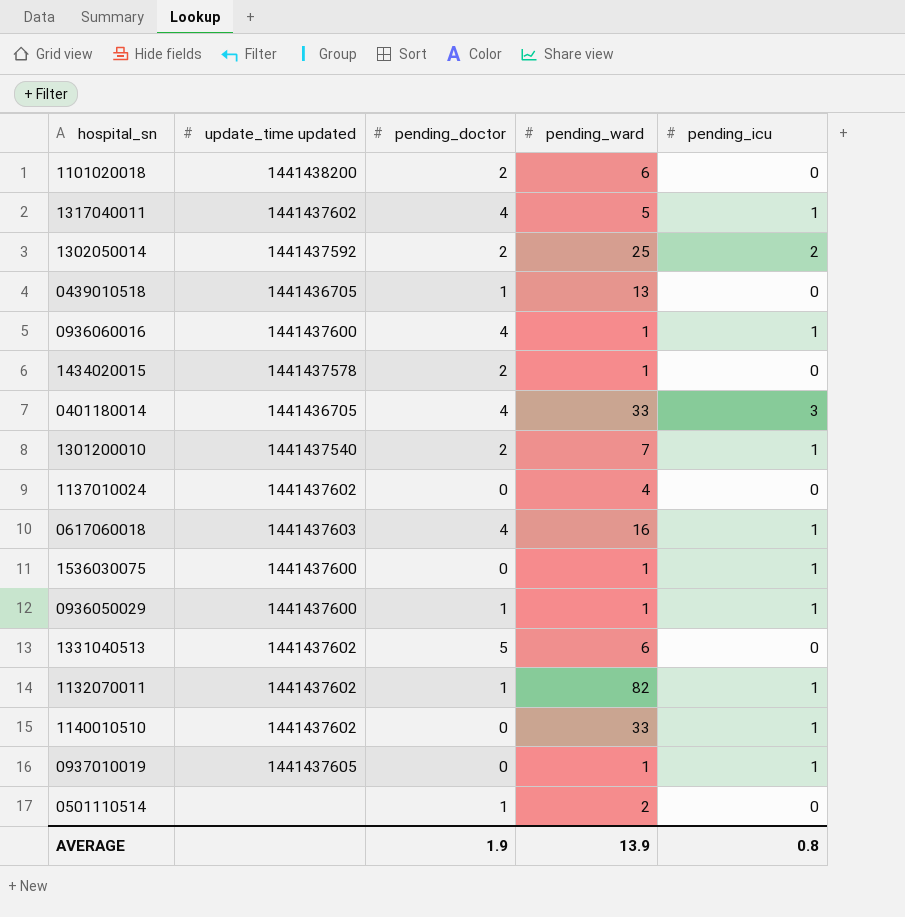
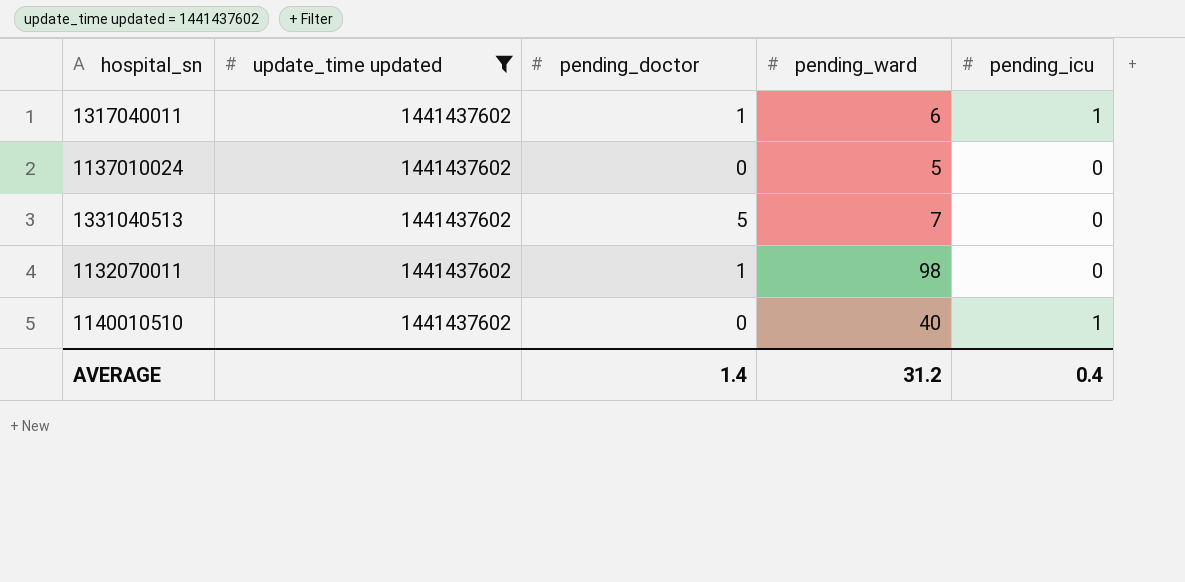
filter: none -> update_time updated = 1441437602
1317040011 | pending_doctor: 4 -> 1
1317040011 | pending_ward: 5 -> 6
1137010024 | pending_ward: 4 -> 5
1331040513 | pending_ward: 6 -> 7
1132070011 | pending_ward: 82 -> 98
1132070011 | pending_icu: 1 -> 0
1140010510 | pending_ward: 33 -> 40
AVERAGE | pending_doctor: 1.9 -> 1.4
AVERAGE | pending_ward: 13.9 -> 31.2
AVERAGE | pending_icu: 0.8 -> 0.4

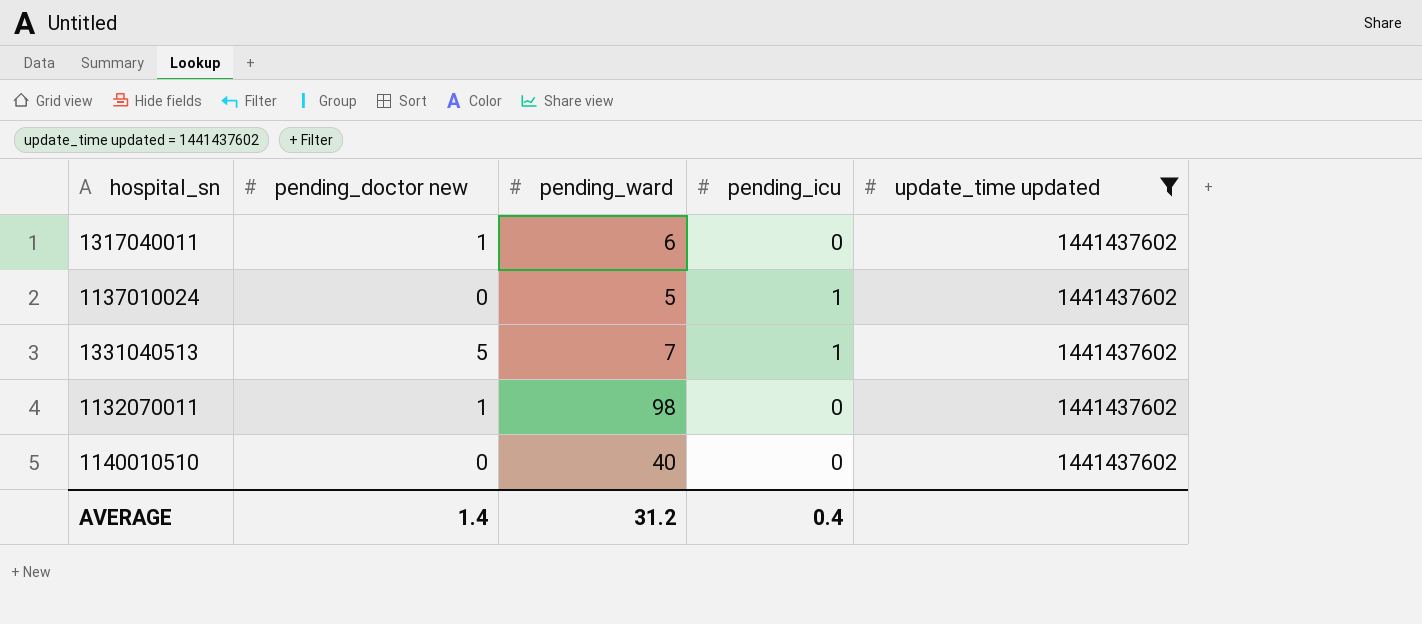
column name: pending_doctor -> pending_doctor new
column update_time updated | position: 2 -> 5
1317040011 | pending_icu: 1 -> 0
1137010024 | pending_icu: 0 -> 1
1331040513 | pending_icu: 0 -> 1
1140010510 | pending_icu: 1 -> 0

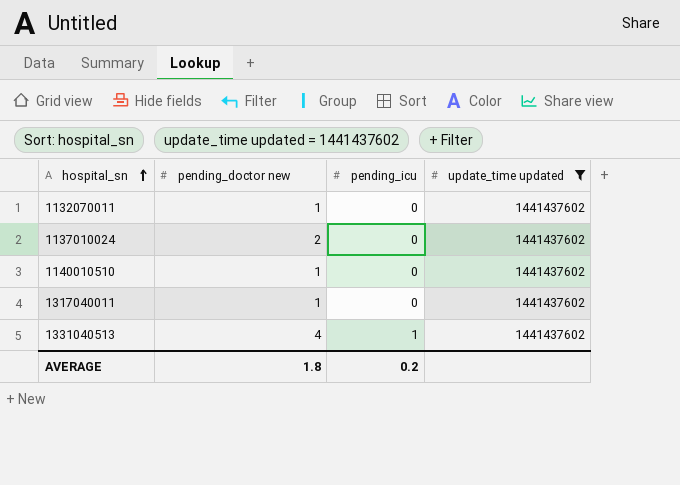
row order: none -> hospital_sn ascending
column pending_ward | position: 3 -> none
1137010024 | pending_doctor new: 0 -> 2
1137010024 | pending_icu: 1 -> 0
1140010510 | pending_doctor new: 0 -> 1
1331040513 | pending_doctor new: 5 -> 4
AVERAGE | pending_doctor new: 1.4 -> 1.8
AVERAGE | pending_icu: 0.4 -> 0.2

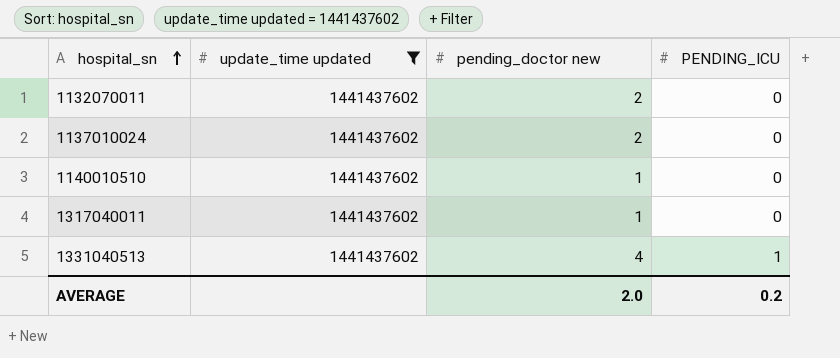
column update_time updated | position: 4 -> 2
column name: pending_icu -> PENDING_ICU
1132070011 | pending_doctor new: 1 -> 2
AVERAGE | pending_doctor new: 1.8 -> 2.0

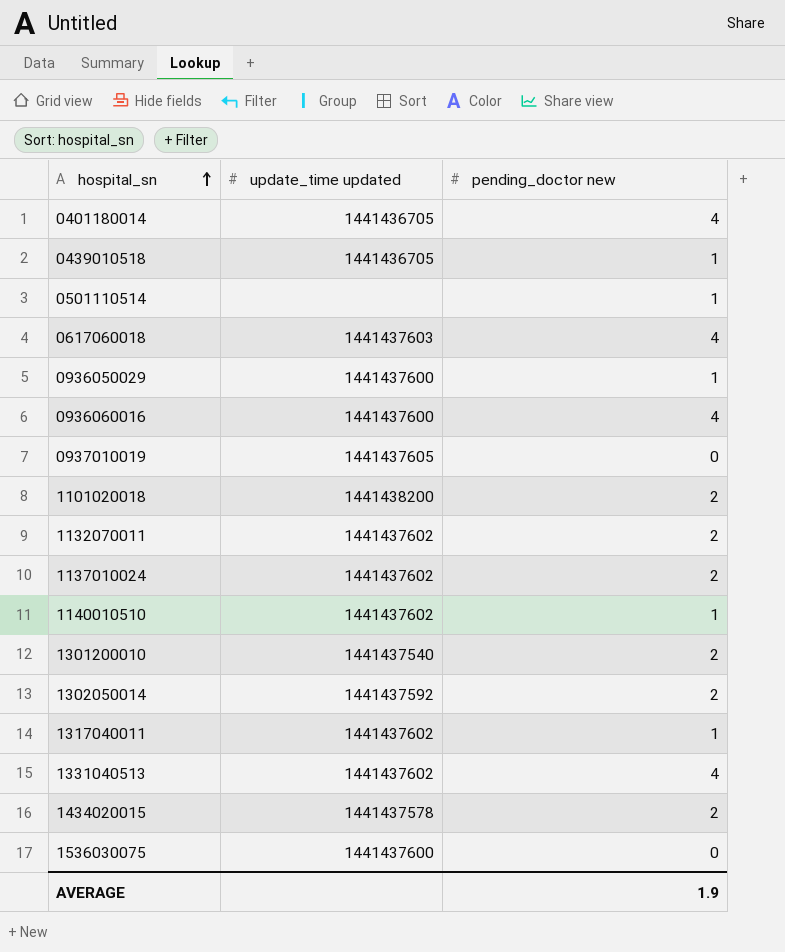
filter: update_time updated = 1441437602 -> none
column PENDING_ICU | position: 4 -> none
AVERAGE | pending_doctor new: 2.0 -> 1.9

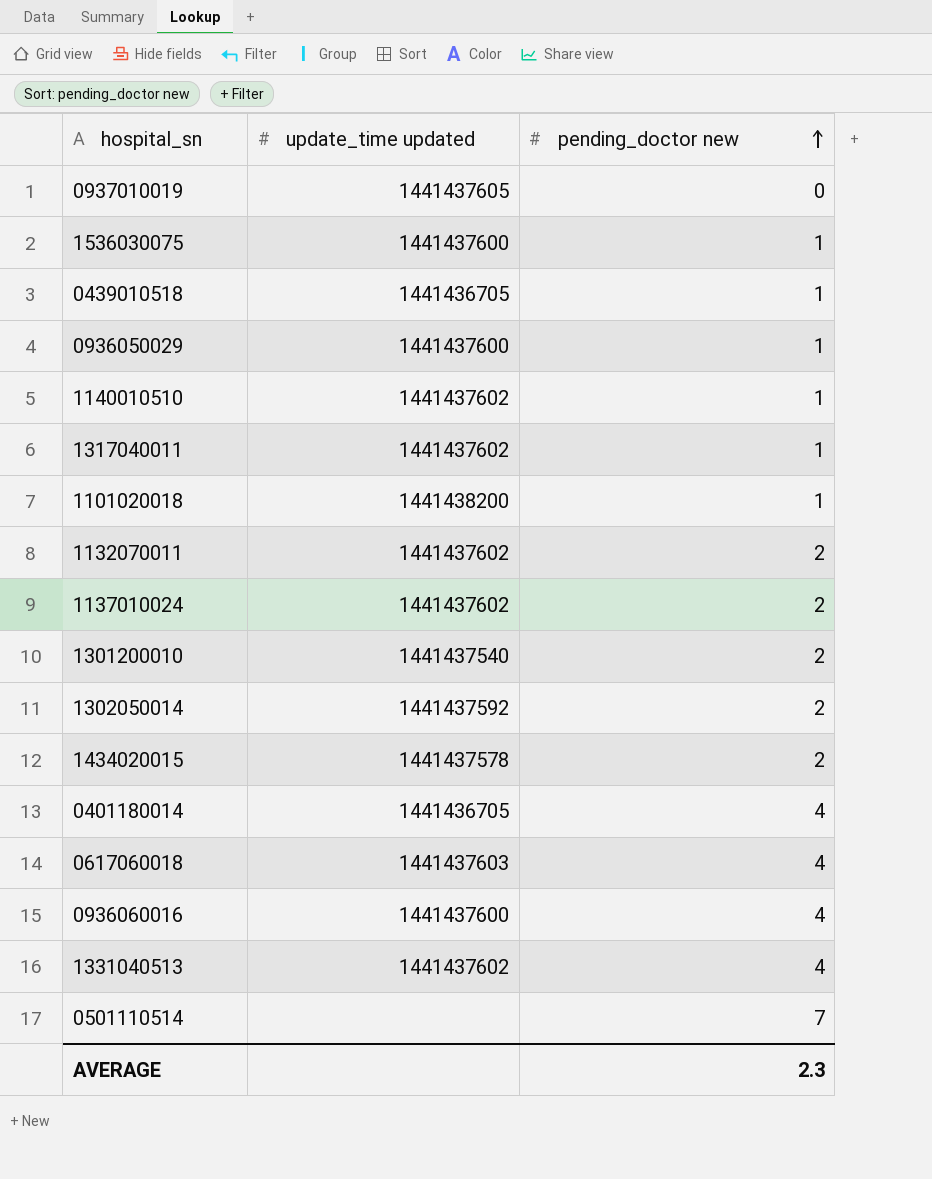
row order: hospital_sn ascending -> pending_doctor new ascending
1536030075 | pending_doctor new: 0 -> 1
1101020018 | pending_doctor new: 2 -> 1
0501110514 | pending_doctor new: 1 -> 7
AVERAGE | pending_doctor new: 1.9 -> 2.3

